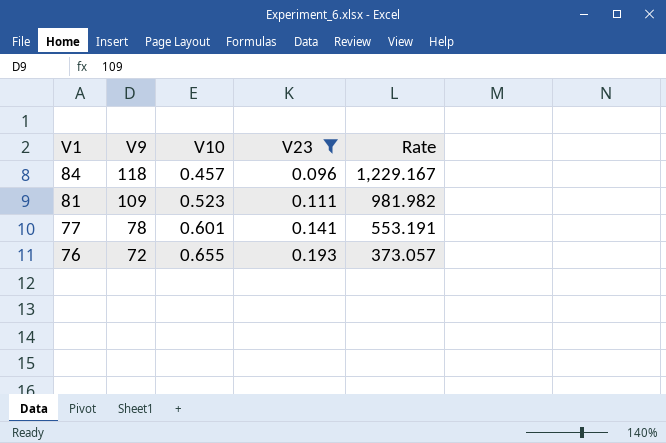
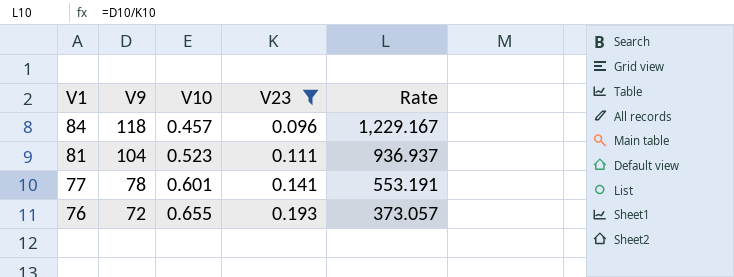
81 | V9: 109 -> 104
81 | Rate: 981.982 -> 936.937

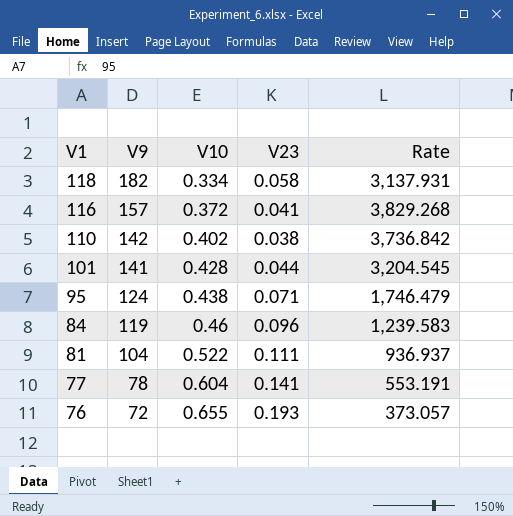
filter: V23 >= 0.096 -> none
84 | V9: 118 -> 119
84 | V10: 0.457 -> 0.46
84 | Rate: 1,229.167 -> 1,239.583
81 | V10: 0.523 -> 0.522
77 | V10: 0.601 -> 0.604

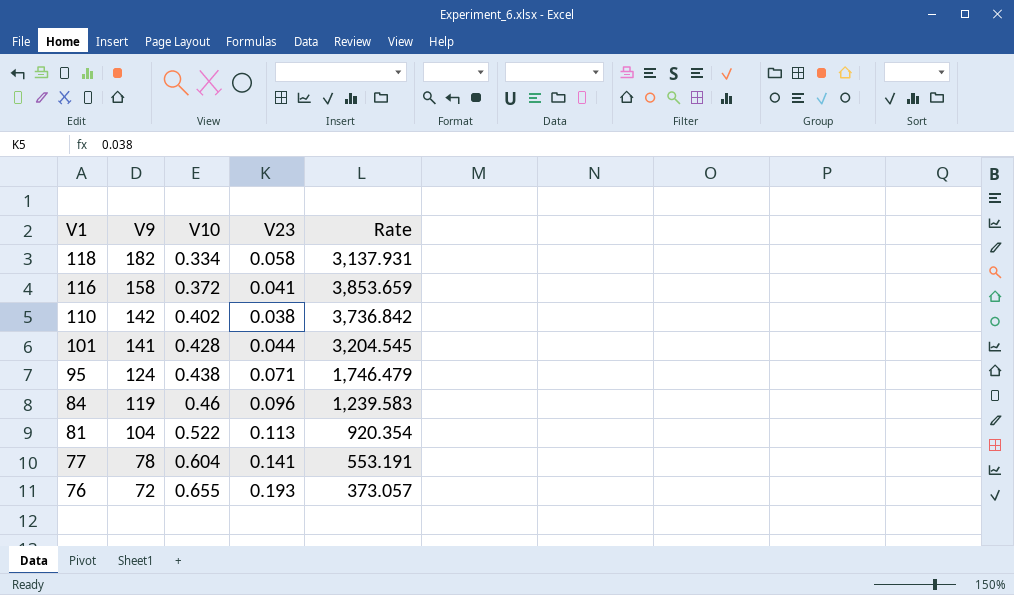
116 | V9: 157 -> 158
116 | Rate: 3,829.268 -> 3,853.659
81 | V23: 0.111 -> 0.113
81 | Rate: 936.937 -> 920.354

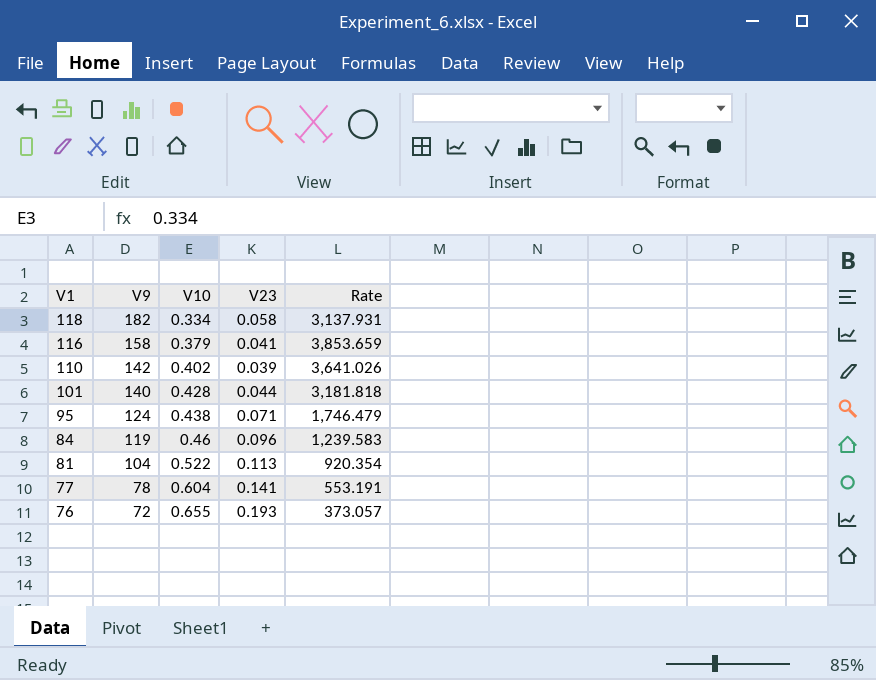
116 | V10: 0.372 -> 0.379
110 | V23: 0.038 -> 0.039
110 | Rate: 3,736.842 -> 3,641.026
101 | V9: 141 -> 140
101 | Rate: 3,204.545 -> 3,181.818

